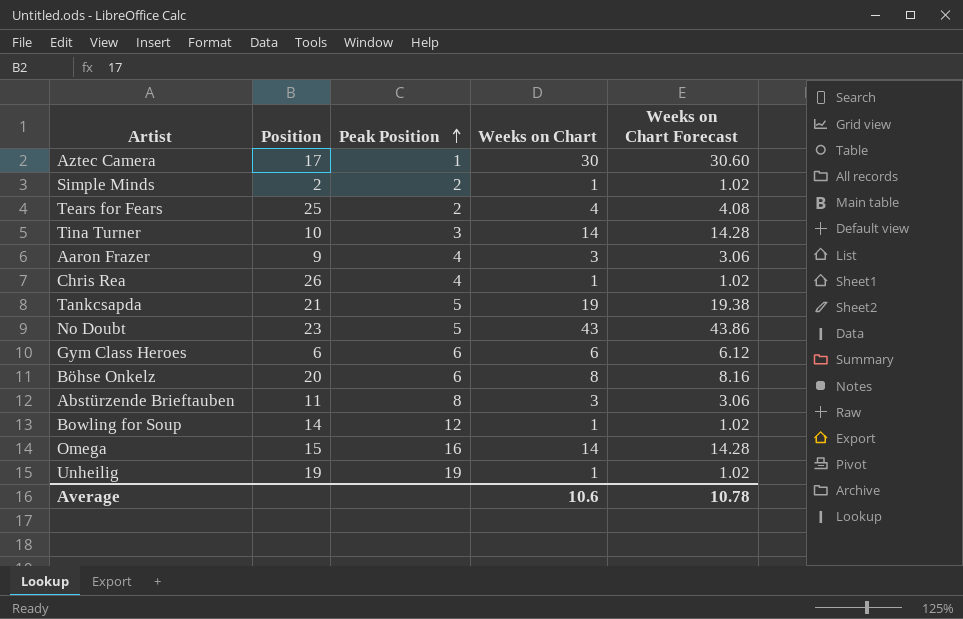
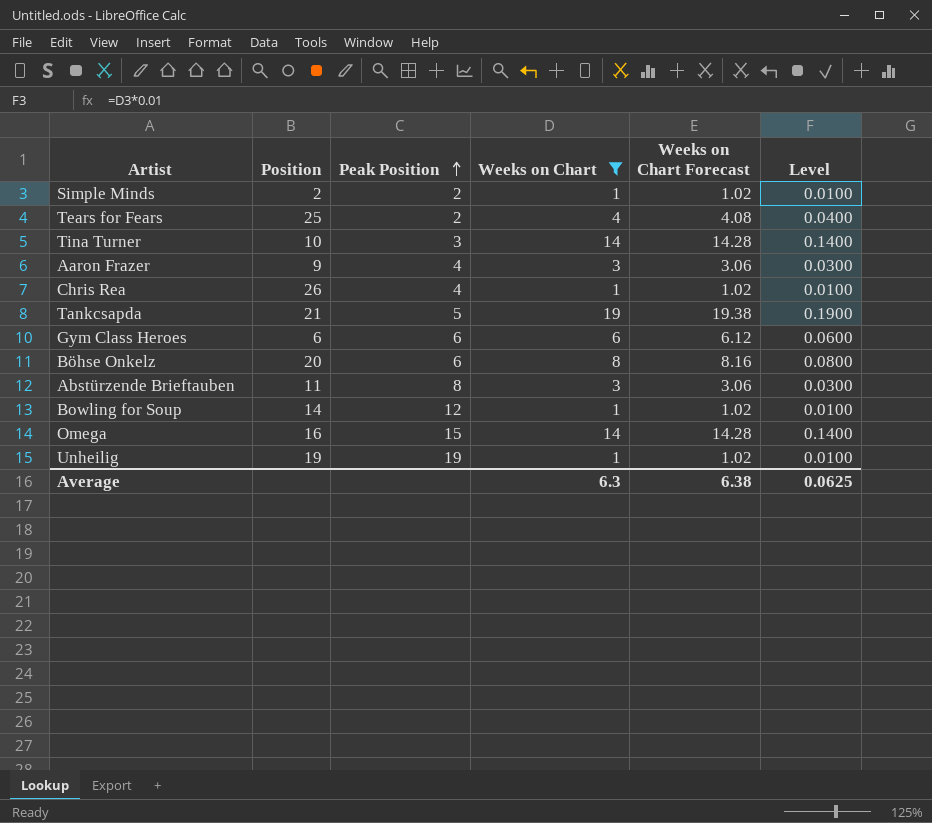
filter: none -> Weeks on Chart <= 19
column Level | formula: none -> [Weeks on Chart] * 0.01
Omega | Position: 15 -> 16
Omega | Peak Position: 16 -> 15
Average | Weeks on Chart: 10.6 -> 6.3
Average | Weeks on Chart Forecast: 10.78 -> 6.38

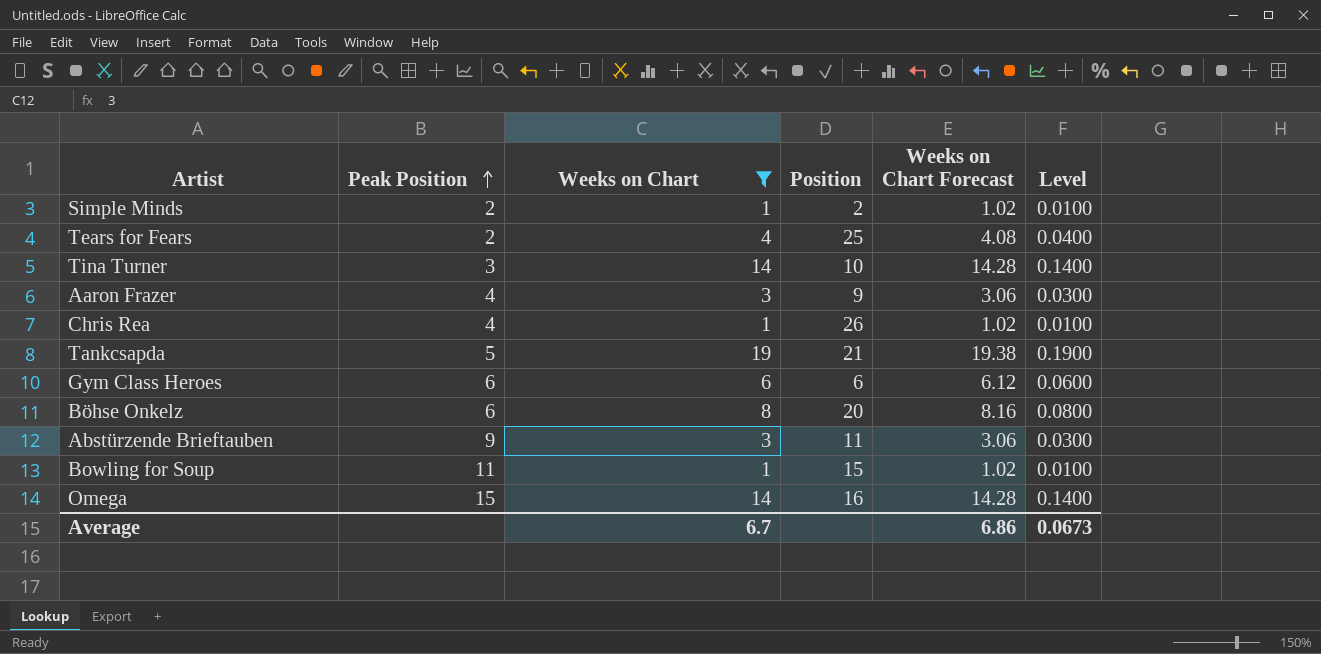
column Position | position: 2 -> 4
row Unheilig: 19 | 19 | 1 | 1.02 | 0.0100 -> none
Abstürzende Brieftauben | Peak Position: 8 -> 9
Bowling for Soup | Peak Position: 12 -> 11
Bowling for Soup | Position: 14 -> 15
Average | Weeks on Chart: 6.3 -> 6.7
Average | Weeks on Chart Forecast: 6.38 -> 6.86
Average | Level: 0.0625 -> 0.0673

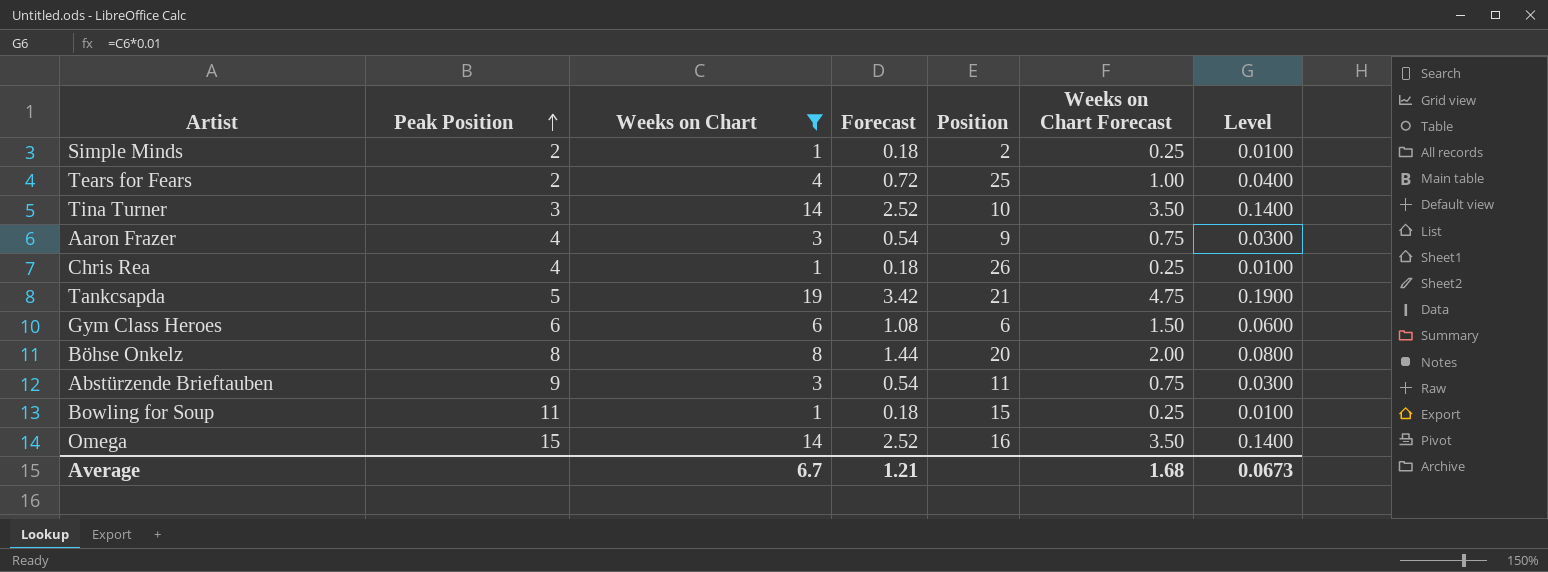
column Forecast | formula: none -> [Weeks on Chart] * 0.18
column Weeks on Chart Forecast | formula: [Weeks on Chart] * 1.02 -> [Weeks on Chart] * 0.25
Böhse Onkelz | Peak Position: 6 -> 8
Average | Weeks on Chart Forecast: 6.86 -> 1.68

